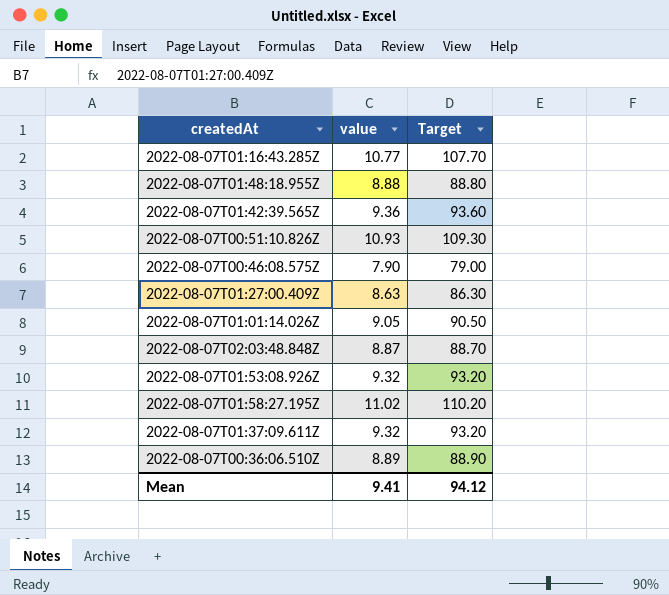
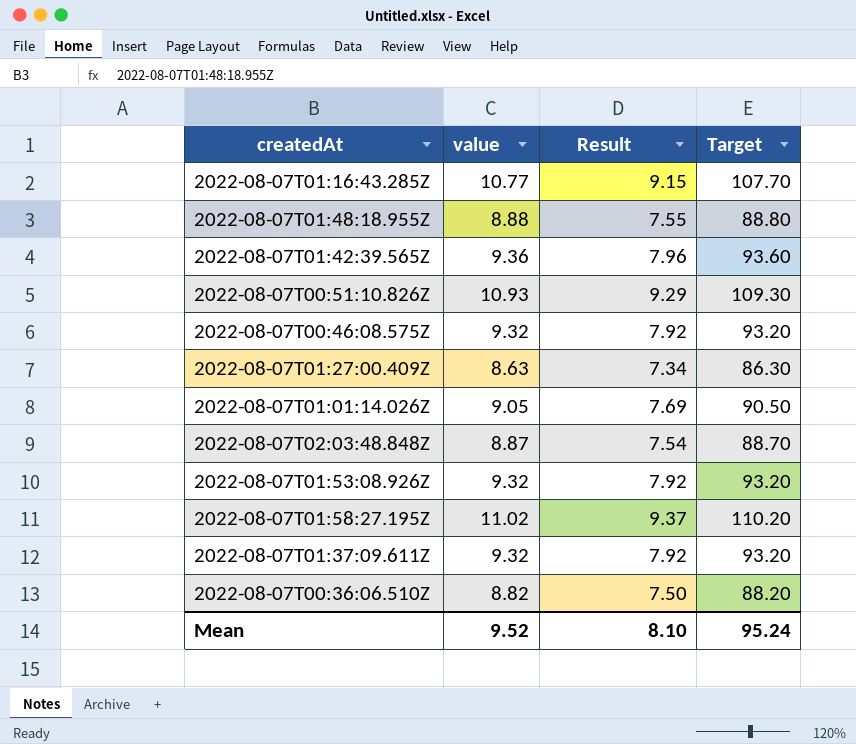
column Result | formula: none -> [value] * 0.85
2022-08-07T00:46:08.575Z | value: 7.90 -> 9.32
2022-08-07T00:46:08.575Z | Target: 79.00 -> 93.20
2022-08-07T00:36:06.510Z | value: 8.89 -> 8.82
2022-08-07T00:36:06.510Z | Target: 88.90 -> 88.20
Mean | value: 9.41 -> 9.52
Mean | Target: 94.12 -> 95.24

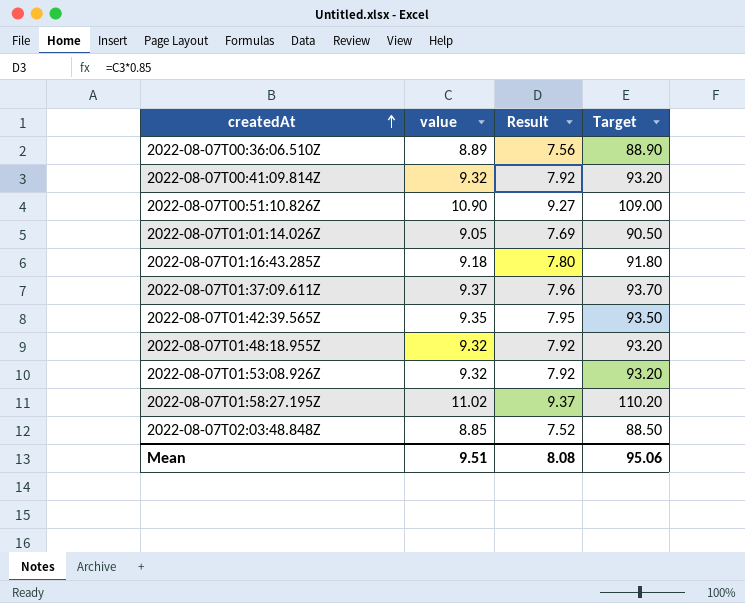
row order: none -> createdAt ascending
row 2022-08-07T00:46:08.575Z: 9.32 | 7.92 | 93.20 -> none
row 2022-08-07T01:27:00.409Z: 8.63 | 7.34 | 86.30 -> none
2022-08-07T00:36:06.510Z | value: 8.82 -> 8.89
2022-08-07T00:36:06.510Z | Result: 7.50 -> 7.56
2022-08-07T00:36:06.510Z | Target: 88.20 -> 88.90
row 2022-08-07T00:41:09.814Z: none -> 9.32 | 7.92 | 93.20
2022-08-07T00:51:10.826Z | value: 10.93 -> 10.90
2022-08-07T00:51:10.826Z | Result: 9.29 -> 9.27
2022-08-07T00:51:10.826Z | Target: 109.30 -> 109.00
2022-08-07T01:16:43.285Z | value: 10.77 -> 9.18
2022-08-07T01:16:43.285Z | Result: 9.15 -> 7.80
2022-08-07T01:16:43.285Z | Target: 107.70 -> 91.80
2022-08-07T01:37:09.611Z | value: 9.32 -> 9.37
2022-08-07T01:37:09.611Z | Result: 7.92 -> 7.96
2022-08-07T01:37:09.611Z | Target: 93.20 -> 93.70
2022-08-07T01:42:39.565Z | value: 9.36 -> 9.35
2022-08-07T01:42:39.565Z | Result: 7.96 -> 7.95
2022-08-07T01:42:39.565Z | Target: 93.60 -> 93.50
2022-08-07T01:48:18.955Z | value: 8.88 -> 9.32
2022-08-07T01:48:18.955Z | Result: 7.55 -> 7.92
2022-08-07T01:48:18.955Z | Target: 88.80 -> 93.20
2022-08-07T02:03:48.848Z | value: 8.87 -> 8.85
2022-08-07T02:03:48.848Z | Result: 7.54 -> 7.52
2022-08-07T02:03:48.848Z | Target: 88.70 -> 88.50
Mean | value: 9.52 -> 9.51
Mean | Result: 8.10 -> 8.08
Mean | Target: 95.24 -> 95.06

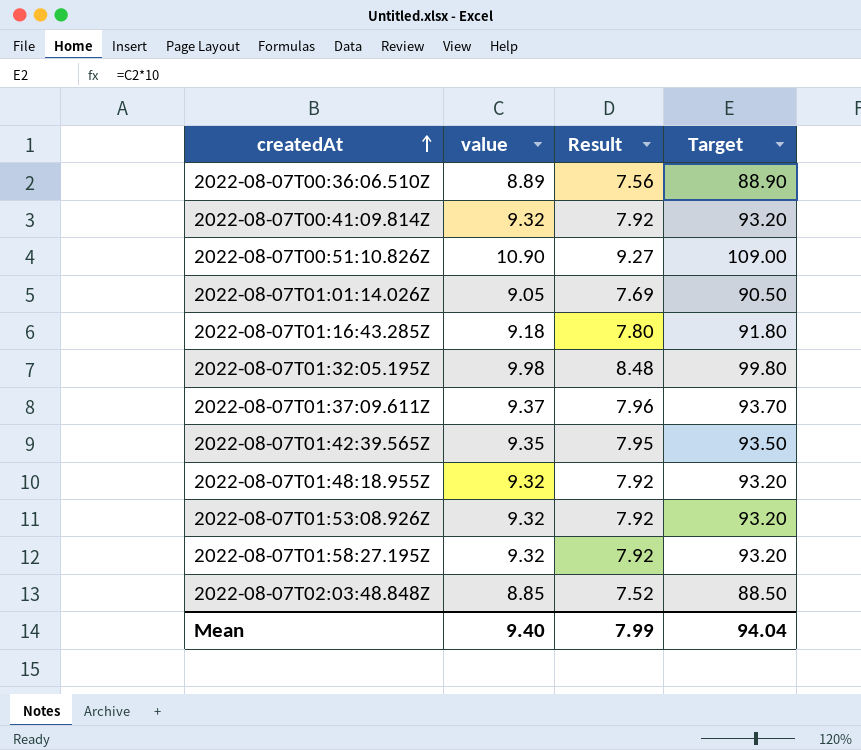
row 2022-08-07T01:32:05.195Z: none -> 9.98 | 8.48 | 99.80
2022-08-07T01:58:27.195Z | value: 11.02 -> 9.32
2022-08-07T01:58:27.195Z | Result: 9.37 -> 7.92
2022-08-07T01:58:27.195Z | Target: 110.20 -> 93.20
Mean | value: 9.51 -> 9.40
Mean | Result: 8.08 -> 7.99
Mean | Target: 95.06 -> 94.04

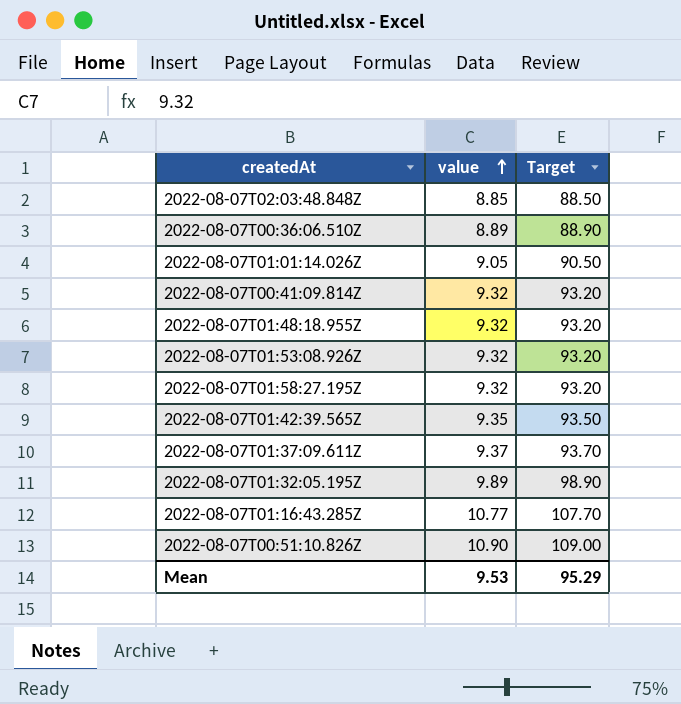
row order: createdAt ascending -> value ascending
column Result | formula: [value] * 0.85 -> none
2022-08-07T01:32:05.195Z | value: 9.98 -> 9.89
2022-08-07T01:32:05.195Z | Target: 99.80 -> 98.90
2022-08-07T01:16:43.285Z | value: 9.18 -> 10.77
2022-08-07T01:16:43.285Z | Target: 91.80 -> 107.70
Mean | value: 9.40 -> 9.53
Mean | Target: 94.04 -> 95.29

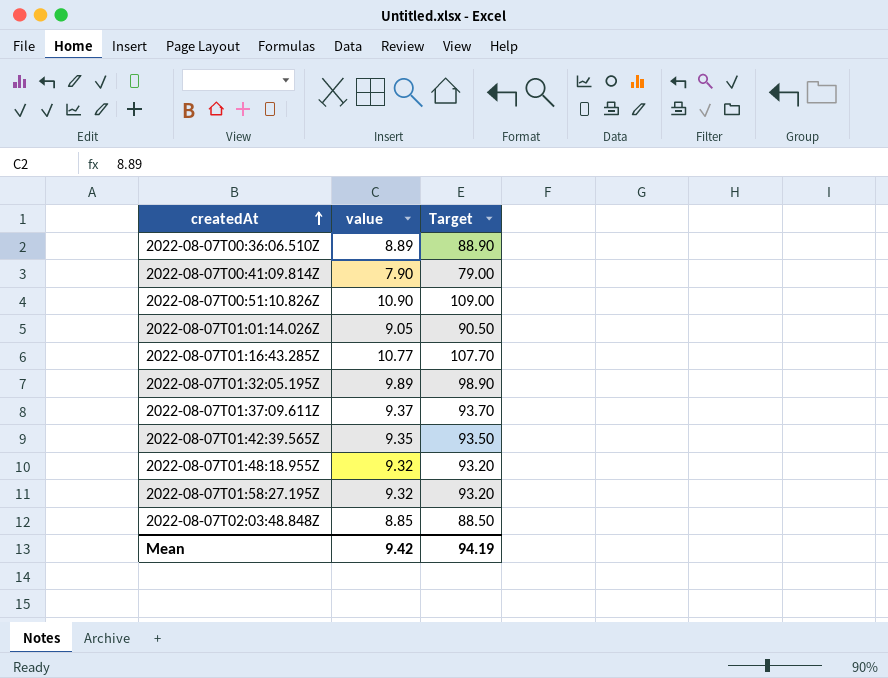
row order: value ascending -> createdAt ascending
row 2022-08-07T01:53:08.926Z: 9.32 | 93.20 -> none
2022-08-07T00:41:09.814Z | value: 9.32 -> 7.90
2022-08-07T00:41:09.814Z | Target: 93.20 -> 79.00
Mean | value: 9.53 -> 9.42
Mean | Target: 95.29 -> 94.19

